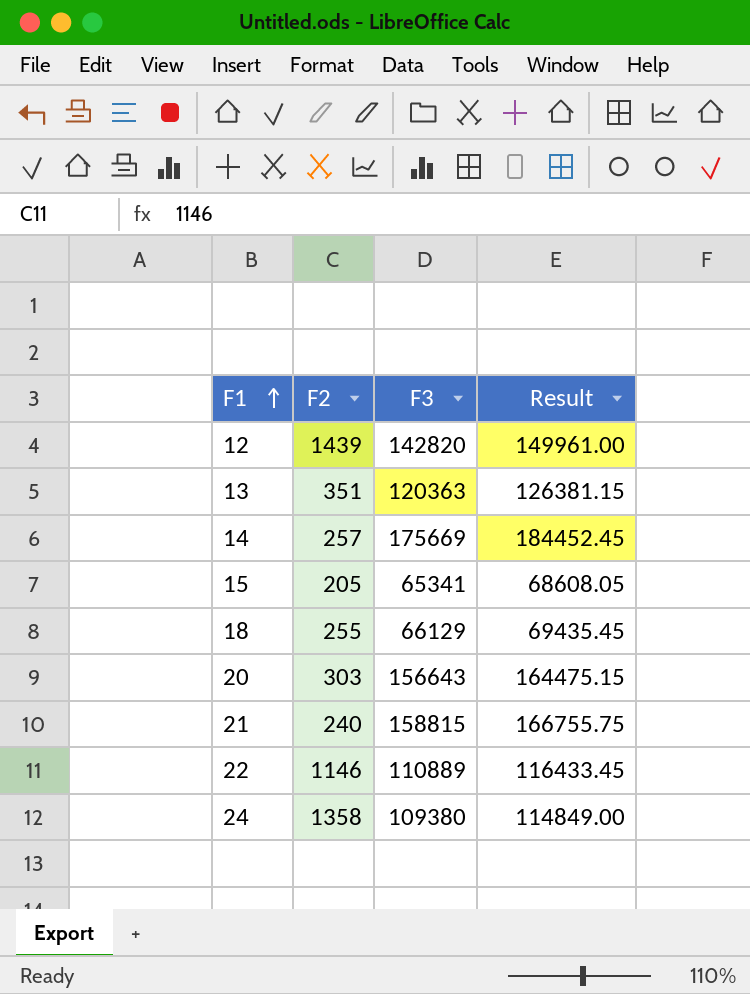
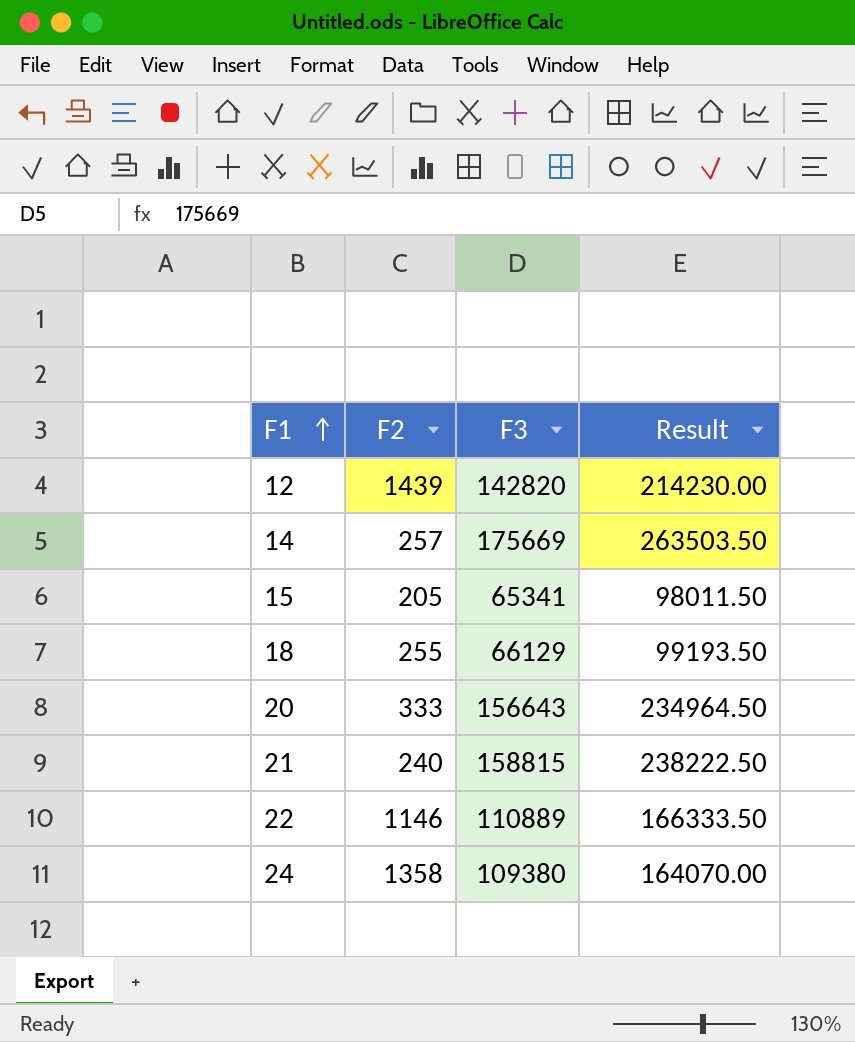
column Result | formula: [F3] * 1.05 -> [F3] * 1.5
row 13: 351 | 120363 | 126381.15 -> none
20 | F2: 303 -> 333

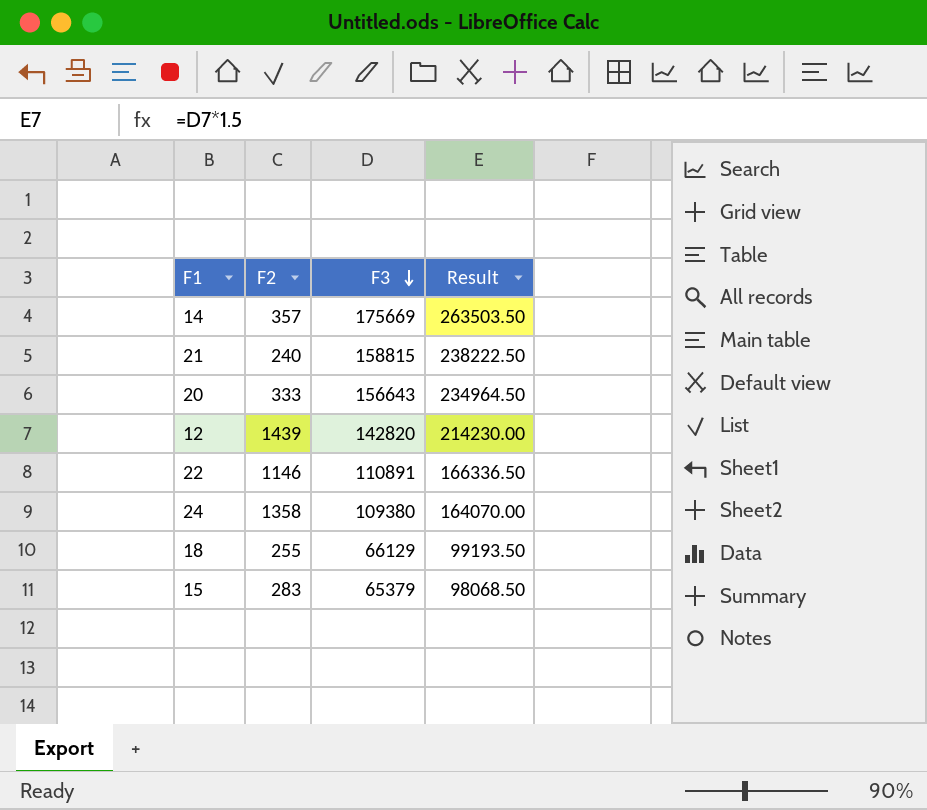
row order: F1 ascending -> F3 descending
14 | F2: 257 -> 357
22 | F3: 110889 -> 110891
22 | Result: 166333.50 -> 166336.50
15 | F2: 205 -> 283
15 | F3: 65341 -> 65379
15 | Result: 98011.50 -> 98068.50

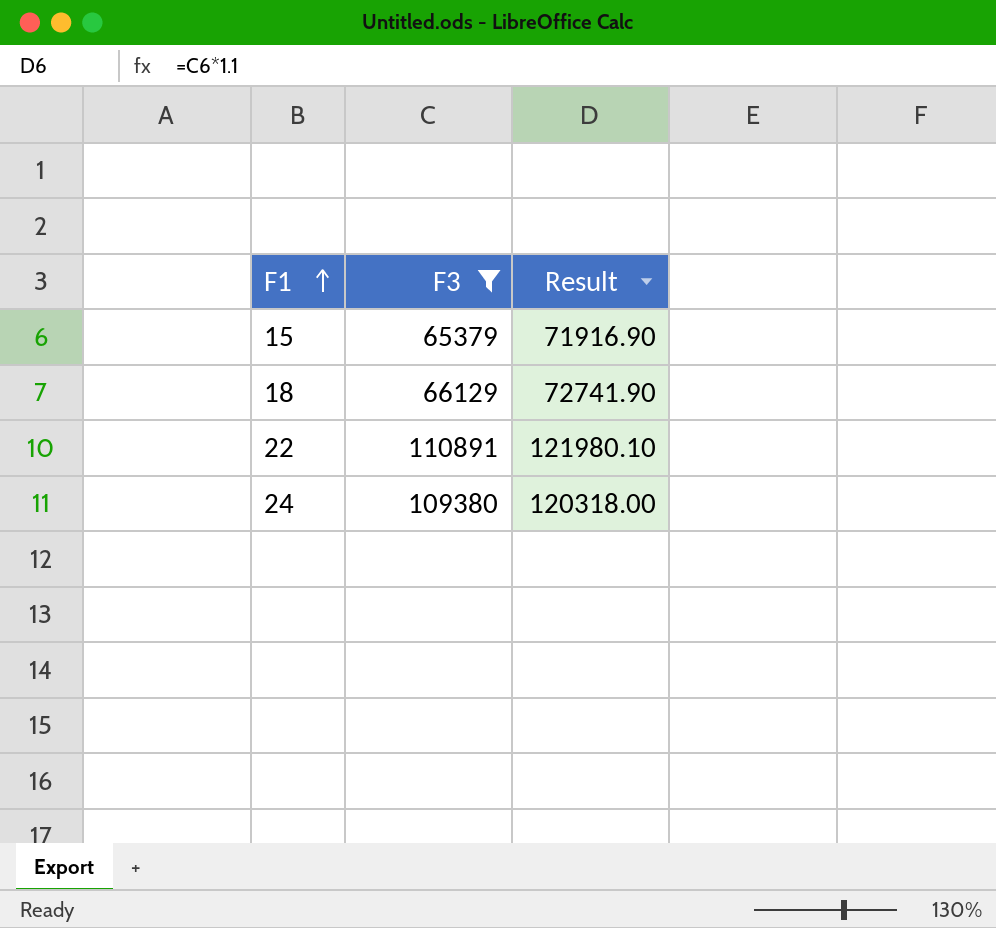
filter: none -> F3 <= 110891
row order: F3 descending -> F1 ascending
column F2 | position: 2 -> none
column Result | formula: [F3] * 1.5 -> [F3] * 1.1

